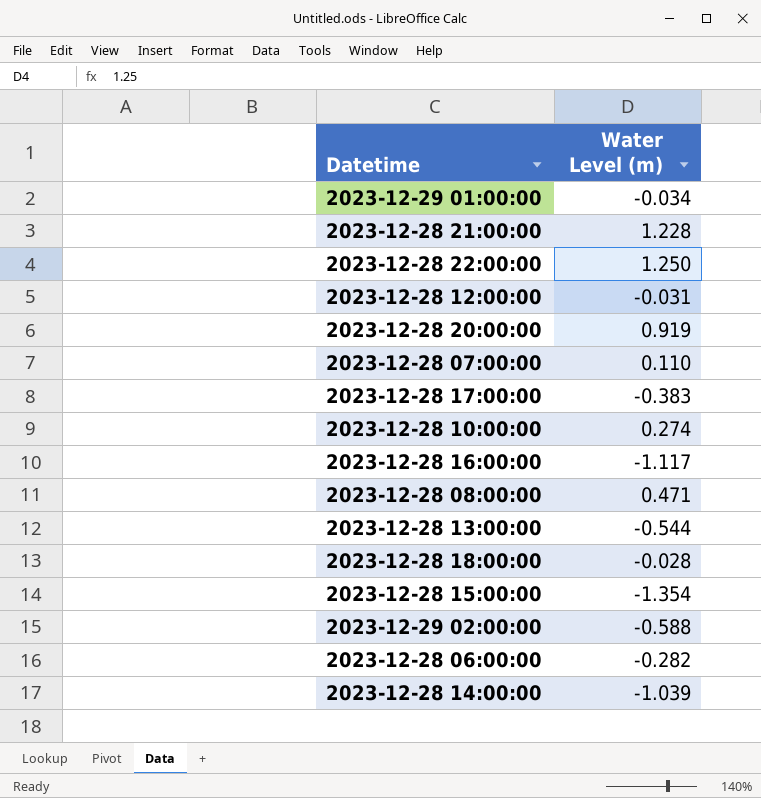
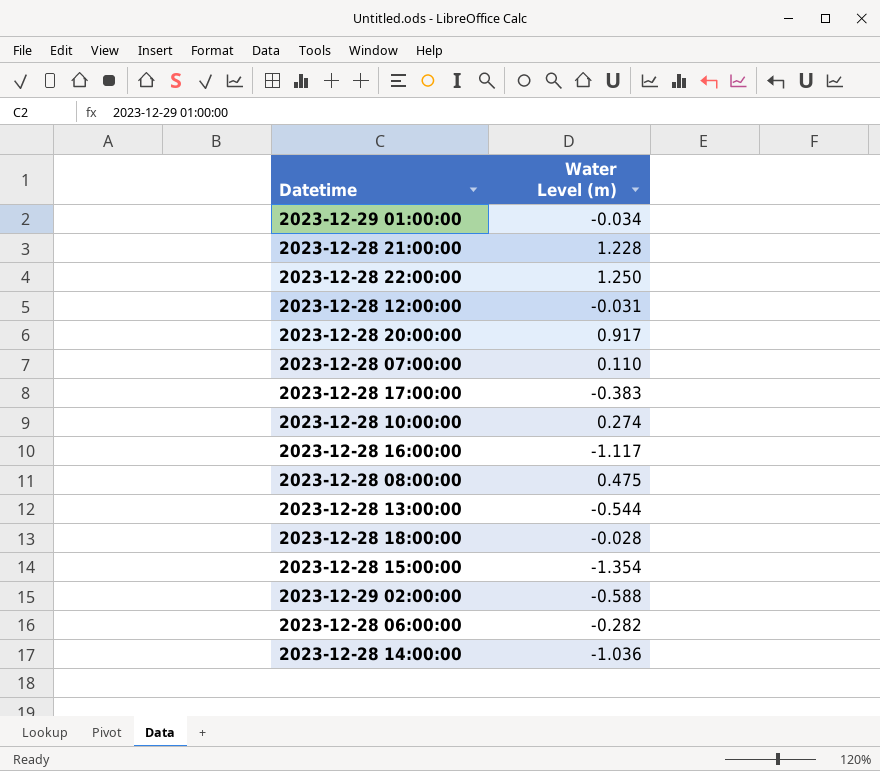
2023-12-28 20:00:00 | Water Level (m): 0.919 -> 0.917
2023-12-28 08:00:00 | Water Level (m): 0.471 -> 0.475
2023-12-28 14:00:00 | Water Level (m): -1.039 -> -1.036

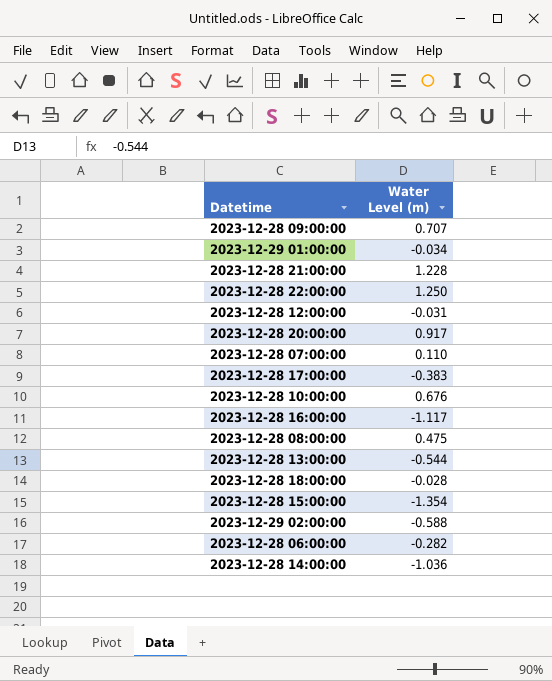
row 2023-12-28 09:00:00: none -> 0.707
2023-12-28 10:00:00 | Water Level (m): 0.274 -> 0.676

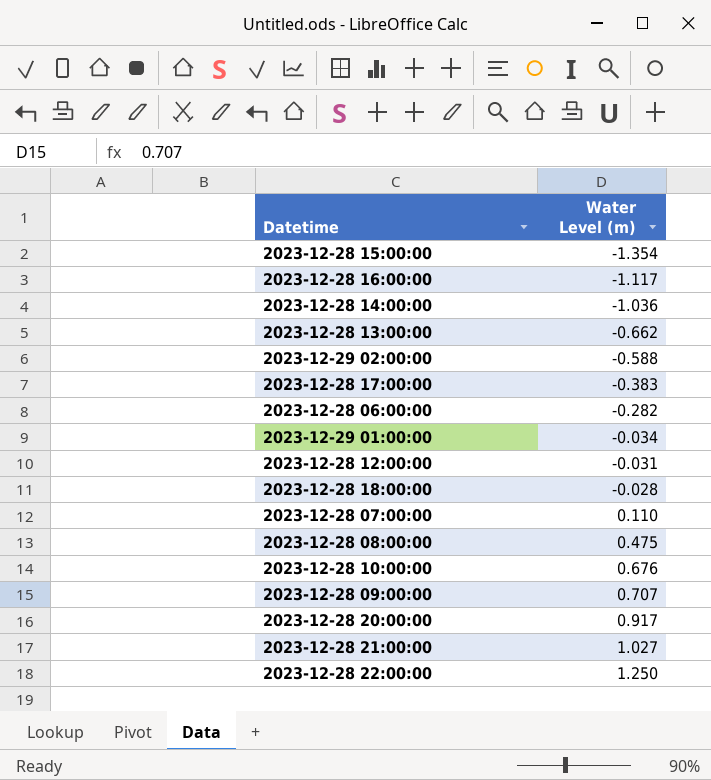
row order: none -> Water Level (m) ascending
2023-12-28 13:00:00 | Water Level (m): -0.544 -> -0.662
2023-12-28 21:00:00 | Water Level (m): 1.228 -> 1.027

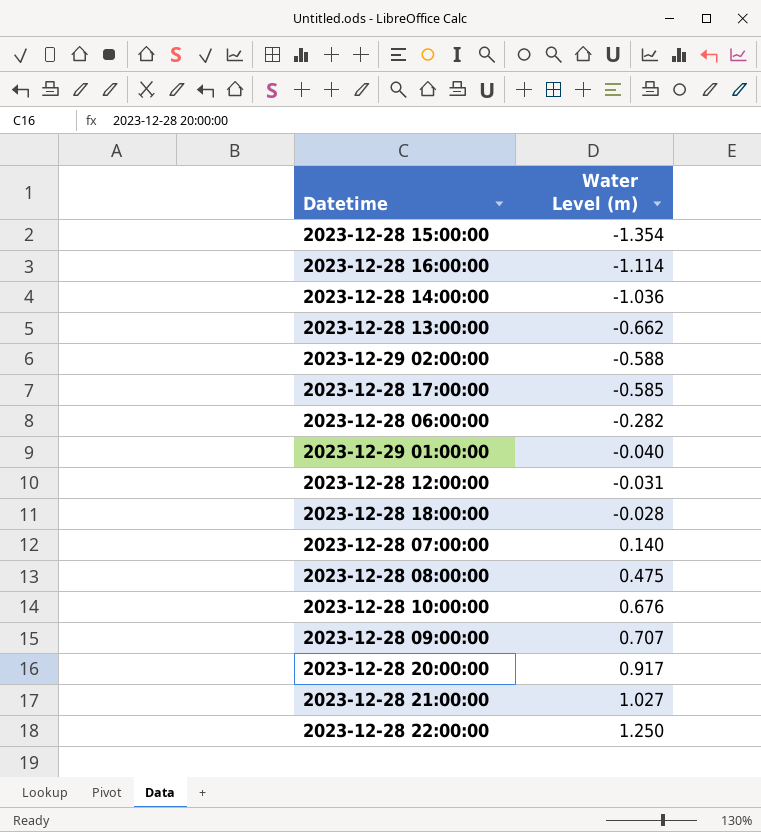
2023-12-28 16:00:00 | Water Level (m): -1.117 -> -1.114
2023-12-28 17:00:00 | Water Level (m): -0.383 -> -0.585
2023-12-29 01:00:00 | Water Level (m): -0.034 -> -0.040
2023-12-28 07:00:00 | Water Level (m): 0.110 -> 0.140

